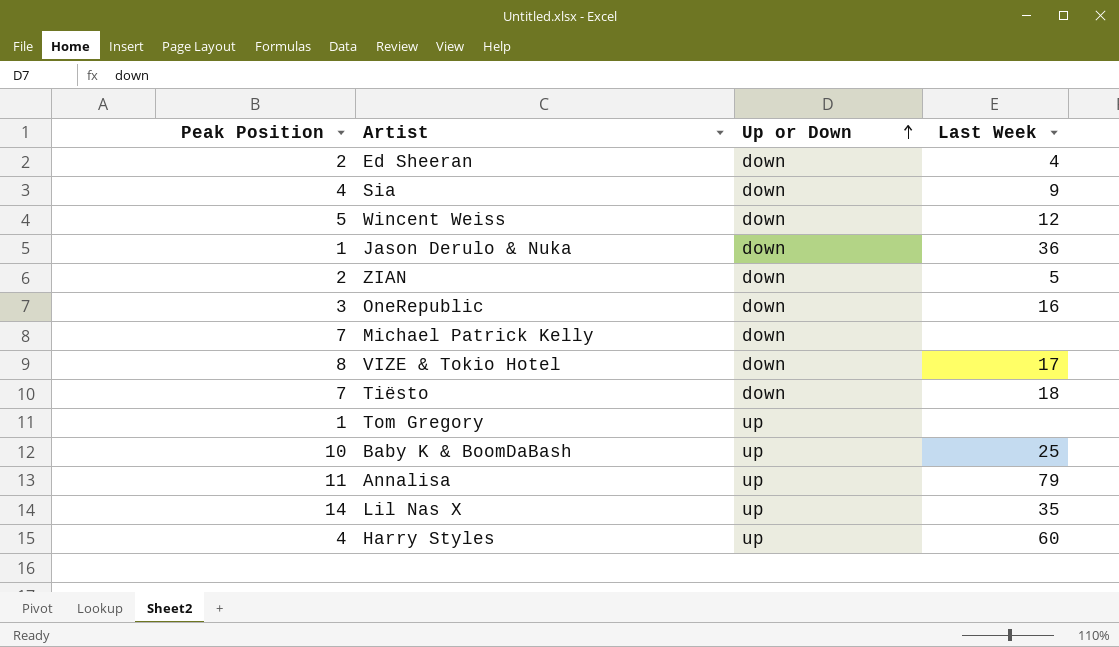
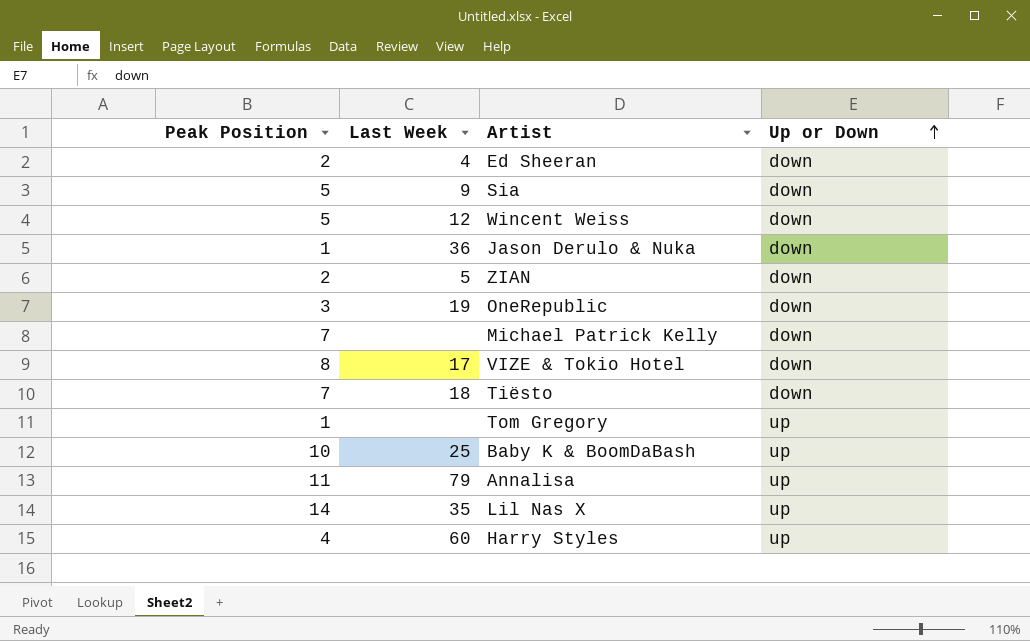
column Last Week | position: 4 -> 2
Sia | Peak Position: 4 -> 5
OneRepublic | Last Week: 16 -> 19

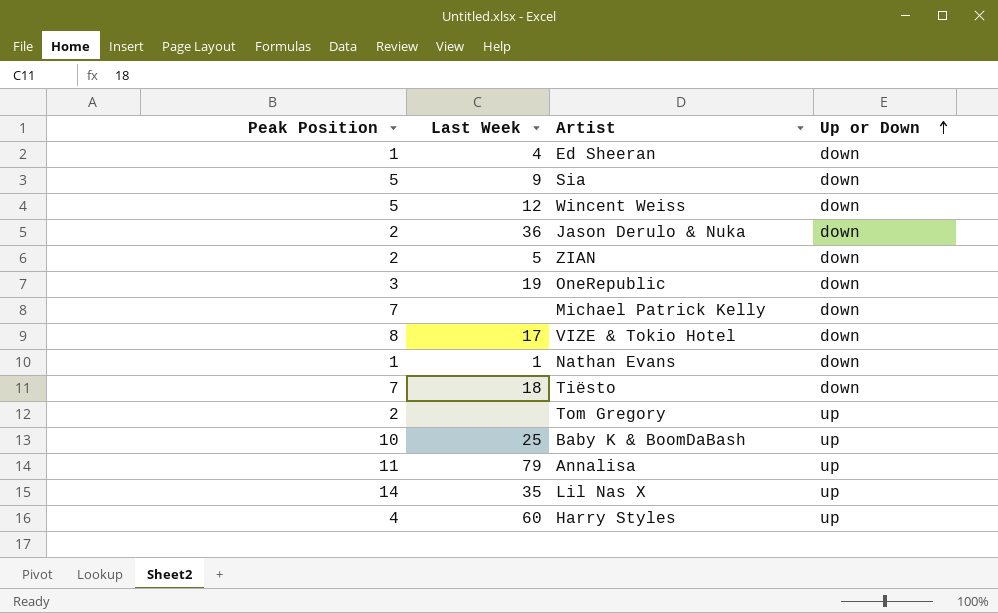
Ed Sheeran | Peak Position: 2 -> 1
Jason Derulo & Nuka | Peak Position: 1 -> 2
row Nathan Evans: none -> 1 | 1 | down
Tom Gregory | Peak Position: 1 -> 2

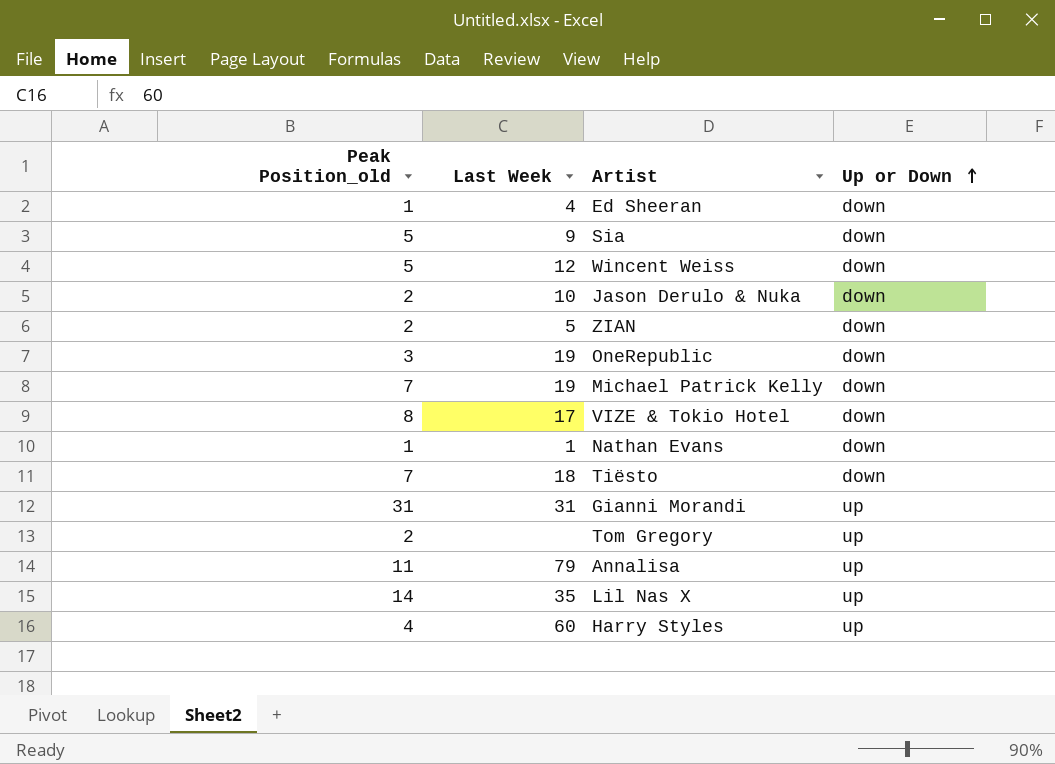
column name: Peak Position -> Peak Position_old
row Baby K & BoomDaBash: 10 | 25 | up -> none
Jason Derulo & Nuka | Last Week: 36 -> 10
Michael Patrick Kelly | Last Week: none -> 19
row Gianni Morandi: none -> 31 | 31 | up

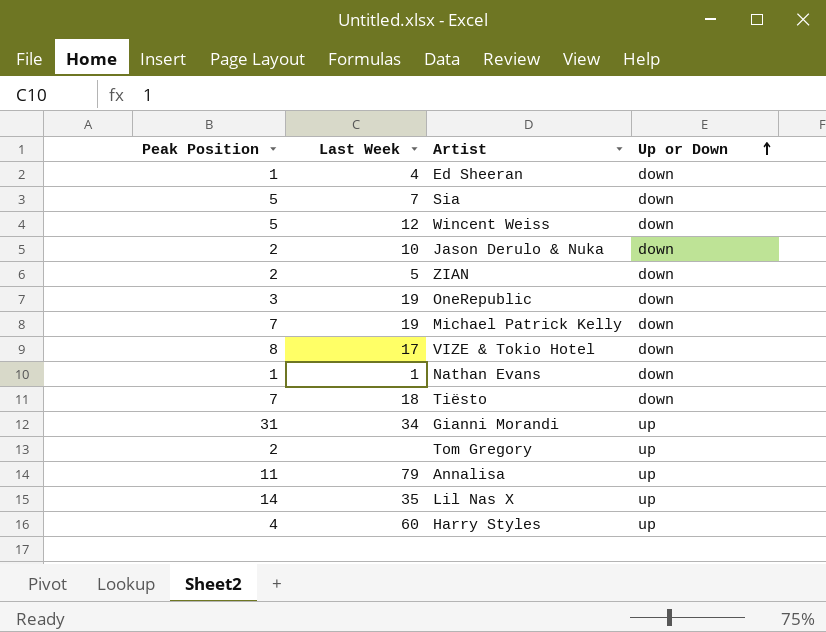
column name: Peak Position_old -> Peak Position
Sia | Last Week: 9 -> 7
Gianni Morandi | Last Week: 31 -> 34

